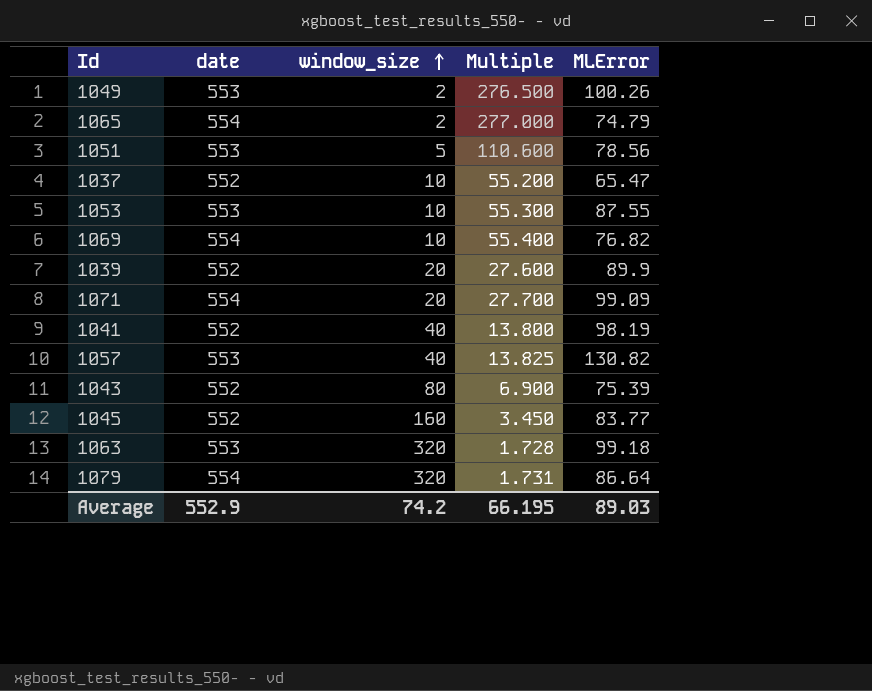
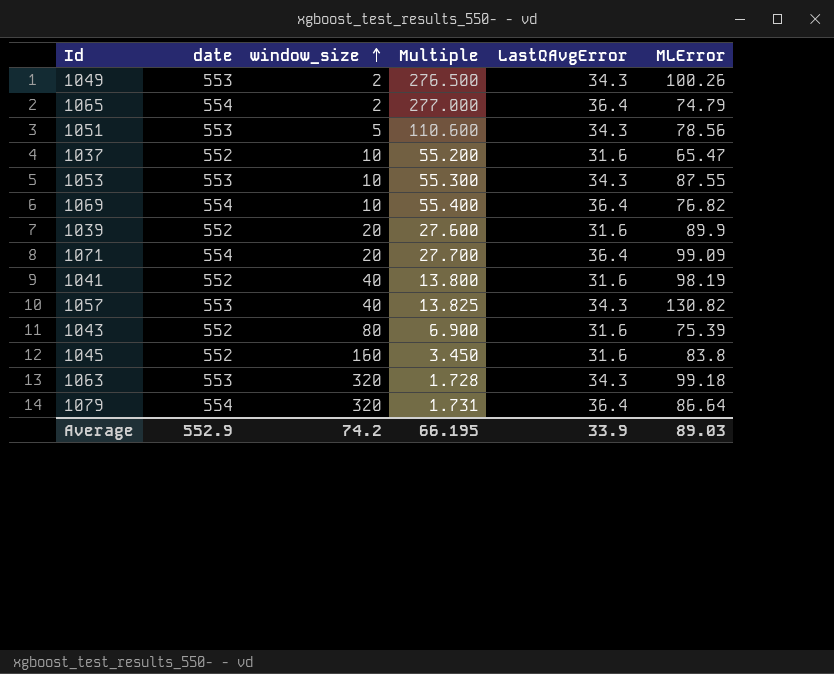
column LastQAvgError | position: none -> 5
1045 | MLError: 83.77 -> 83.8

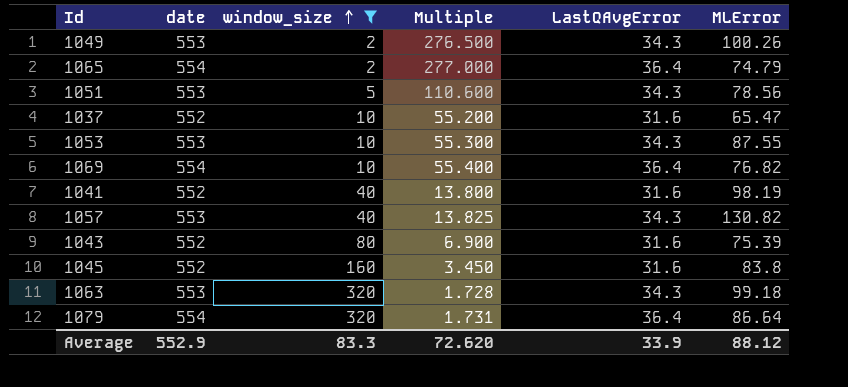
filter: none -> window_size != 20
Average | window_size: 74.2 -> 83.3
Average | Multiple: 66.195 -> 72.620
Average | MLError: 89.03 -> 88.12

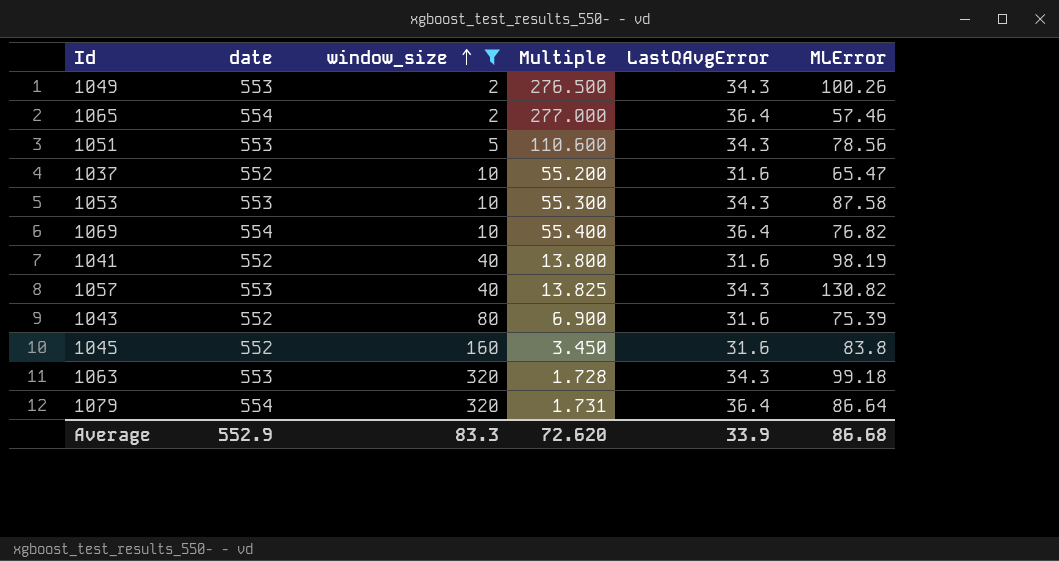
1065 | MLError: 74.79 -> 57.46
1053 | MLError: 87.55 -> 87.58
Average | MLError: 88.12 -> 86.68

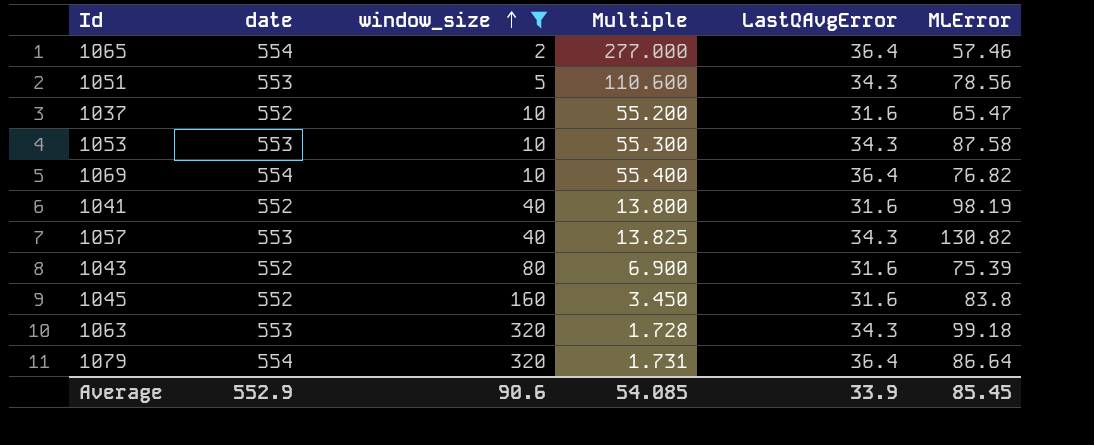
row 1049: 553 | 2 | 276.500 | 34.3 | 100.26 -> none
Average | window_size: 83.3 -> 90.6
Average | Multiple: 72.620 -> 54.085
Average | MLError: 86.68 -> 85.45

